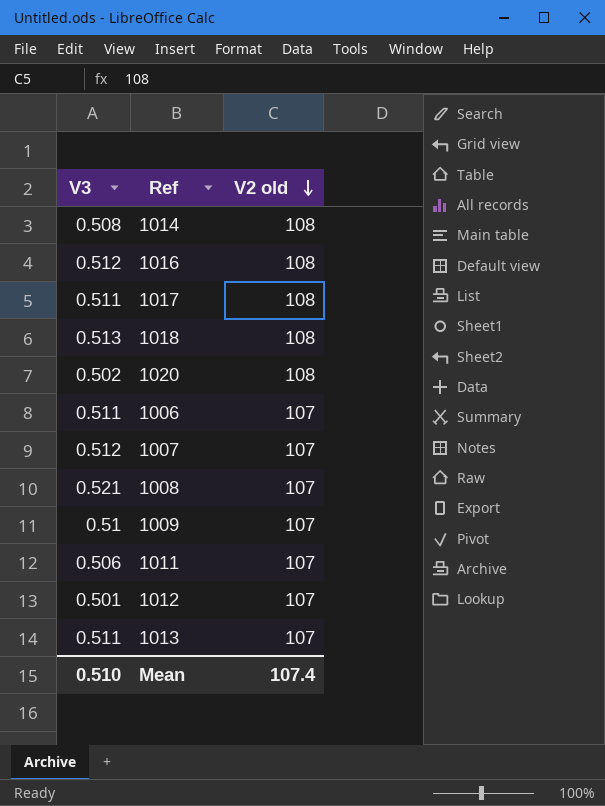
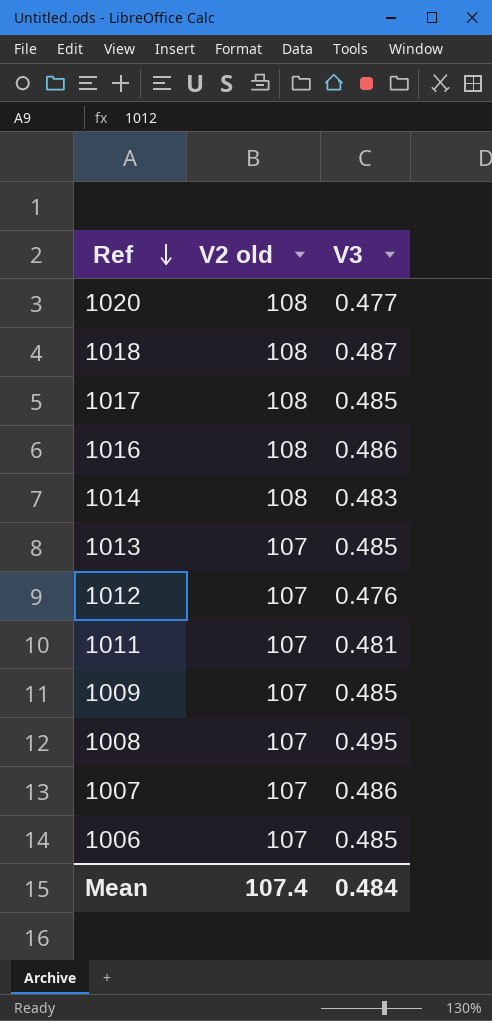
row order: V2 old descending -> Ref descending
column V3 | position: 1 -> 3
1020 | V3: 0.502 -> 0.477
1018 | V3: 0.513 -> 0.487
1017 | V3: 0.511 -> 0.485
1016 | V3: 0.512 -> 0.486
1014 | V3: 0.508 -> 0.483
1013 | V3: 0.511 -> 0.485
1012 | V3: 0.501 -> 0.476
1011 | V3: 0.506 -> 0.481
1009 | V3: 0.51 -> 0.485
1008 | V3: 0.521 -> 0.495
1007 | V3: 0.512 -> 0.486
1006 | V3: 0.511 -> 0.485
Mean | V3: 0.510 -> 0.484

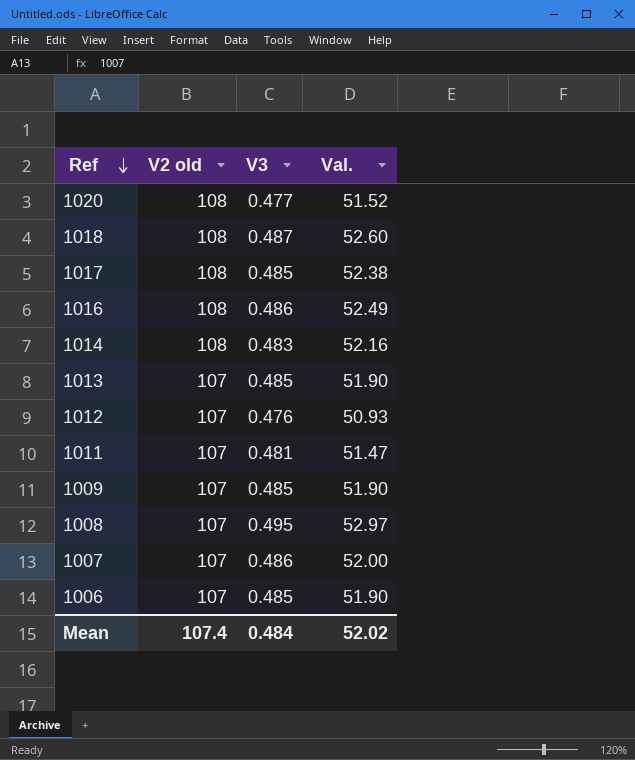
column Val. | formula: none -> [V2 old] * [V3]

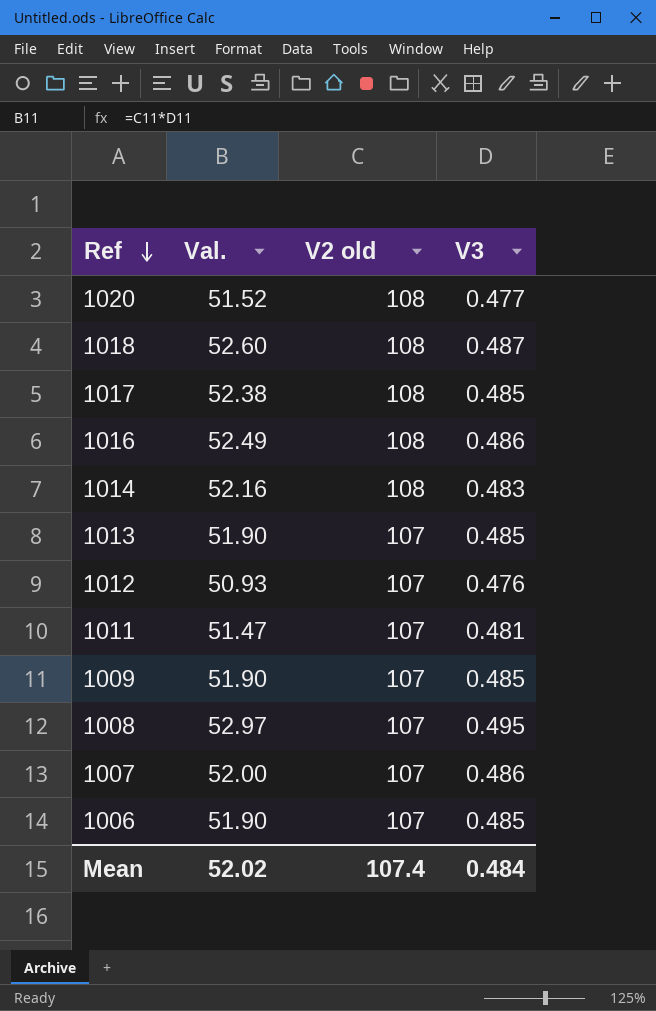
column Val. | position: 4 -> 2

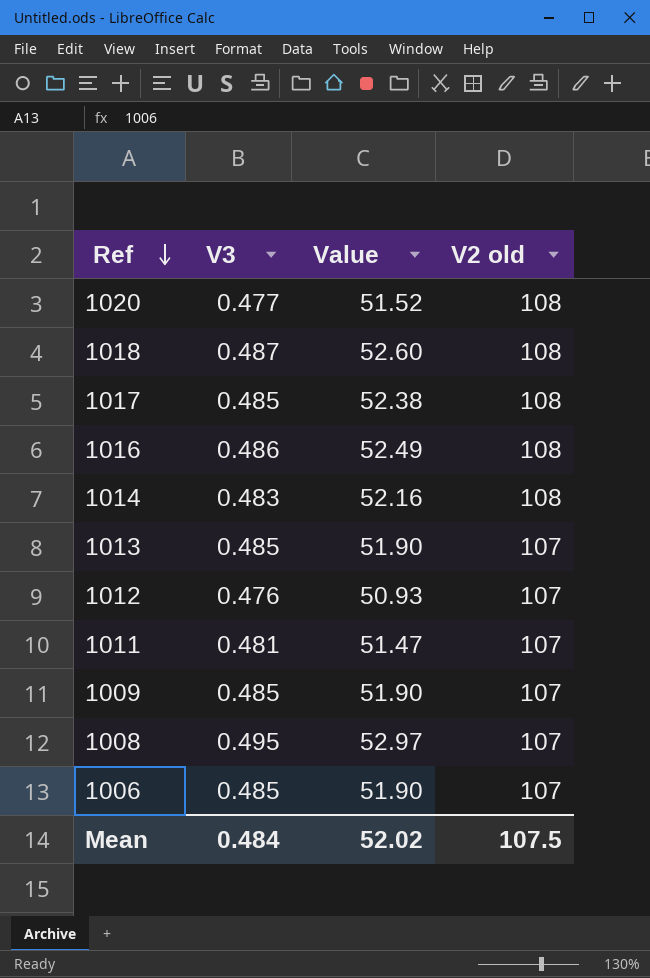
column V3 | position: 4 -> 2
column name: Val. -> Value
row 1007: 52.00 | 107 | 0.486 -> none
Mean | V2 old: 107.4 -> 107.5

